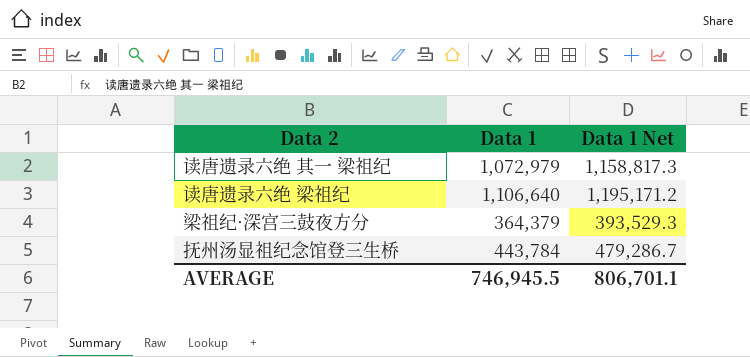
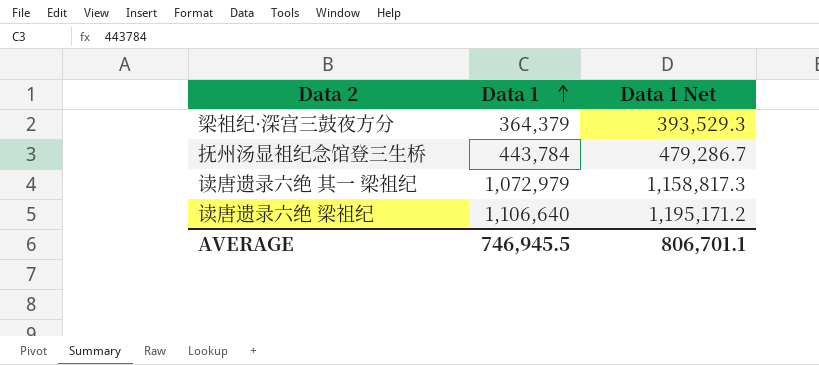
row order: none -> Data 1 ascending

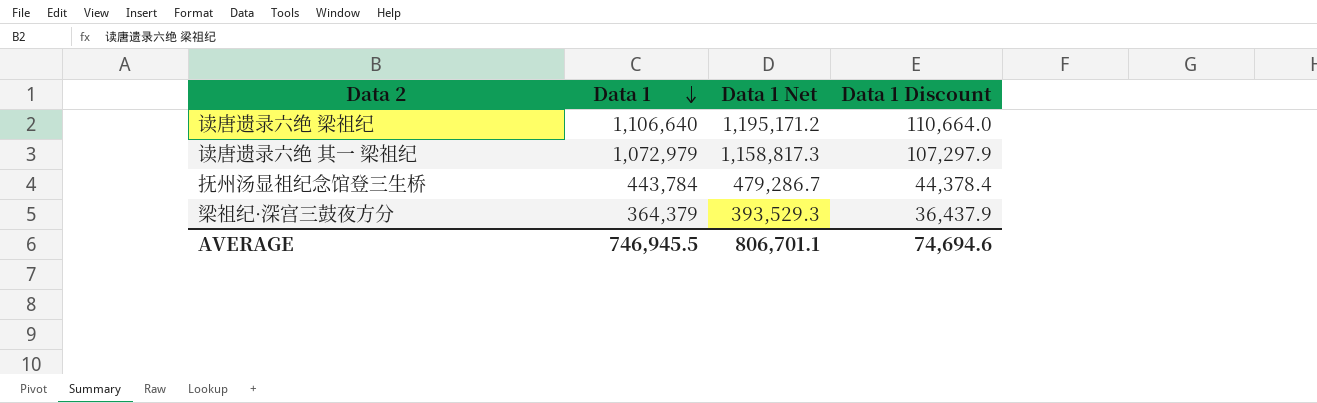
row order: Data 1 ascending -> Data 1 descending
column Data 1 Discount | formula: none -> [Data 1] * 0.1

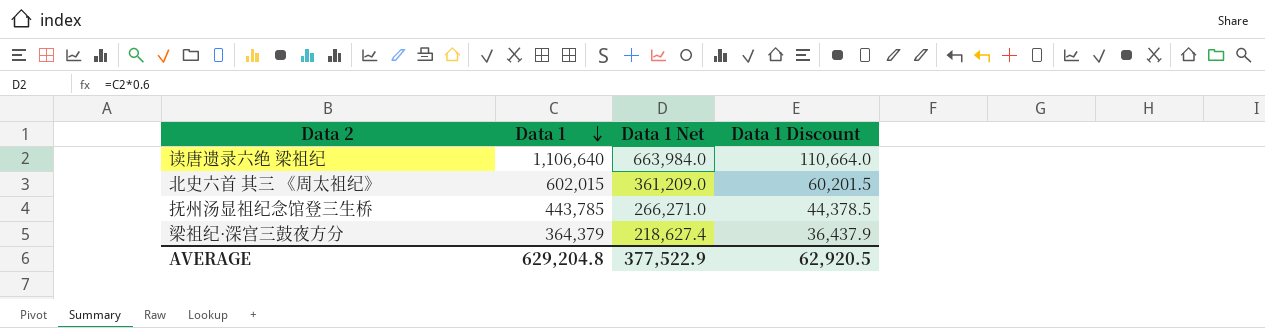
column Data 1 Net | formula: [Data 1] * 1.08 -> [Data 1] * 0.6
row 读唐遗录六绝 其一 梁祖纪: 1,072,979 | 1,158,817.3 | 107,297.9 -> none
row 北史六首 其三 《周太祖纪》: none -> 602,015 | 361,209.0 | 60,201.5
抚州汤显祖纪念馆登三生桥 | Data 1: 443,784 -> 443,785
抚州汤显祖纪念馆登三生桥 | Data 1 Discount: 44,378.4 -> 44,378.5
AVERAGE | Data 1: 746,945.5 -> 629,204.8
AVERAGE | Data 1 Net: 806,701.1 -> 377,522.9
AVERAGE | Data 1 Discount: 74,694.6 -> 62,920.5

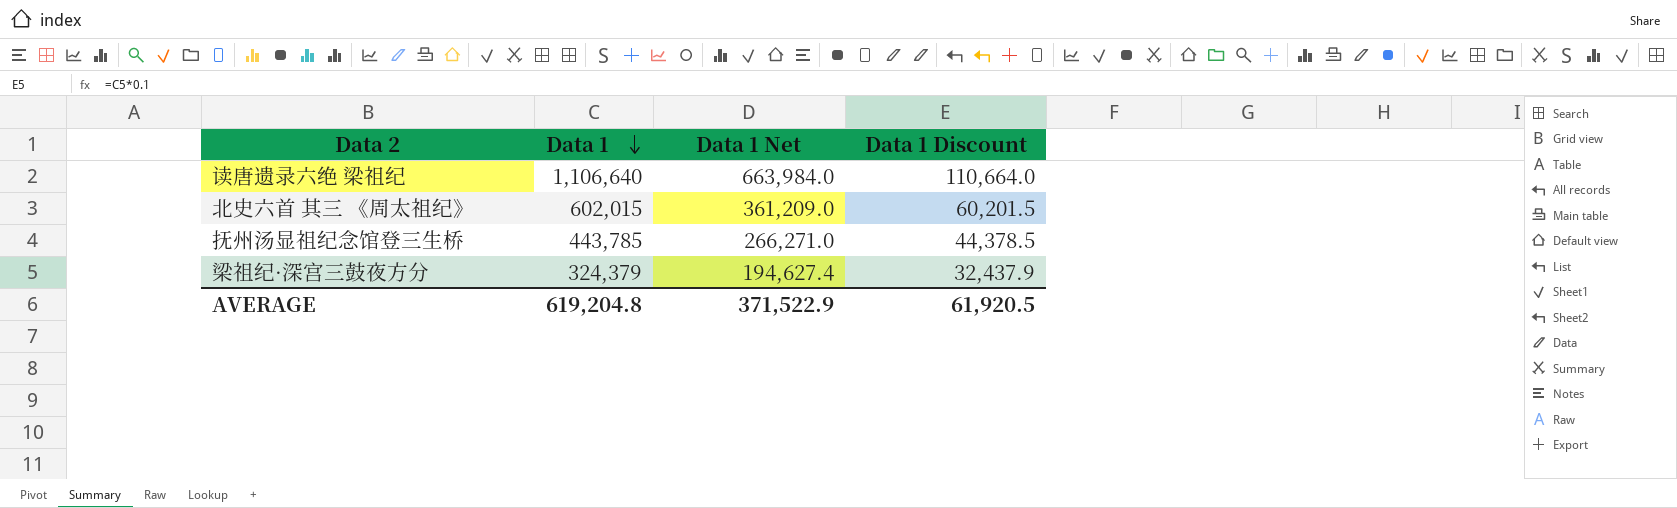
梁祖纪·深宫三鼓夜方分 | Data 1: 364,379 -> 324,379
梁祖纪·深宫三鼓夜方分 | Data 1 Net: 218,627.4 -> 194,627.4
梁祖纪·深宫三鼓夜方分 | Data 1 Discount: 36,437.9 -> 32,437.9
AVERAGE | Data 1: 629,204.8 -> 619,204.8
AVERAGE | Data 1 Net: 377,522.9 -> 371,522.9
AVERAGE | Data 1 Discount: 62,920.5 -> 61,920.5

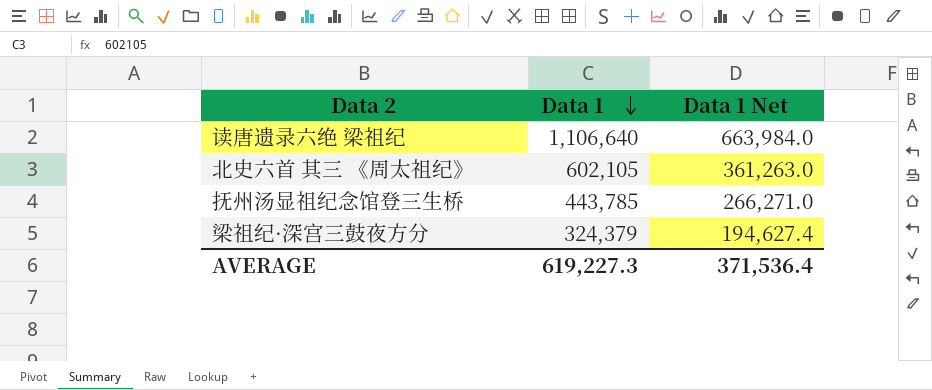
column Data 1 Discount | formula: [Data 1] * 0.1 -> none
北史六首 其三 《周太祖纪》 | Data 1: 602,015 -> 602,105
北史六首 其三 《周太祖纪》 | Data 1 Net: 361,209.0 -> 361,263.0
AVERAGE | Data 1: 619,204.8 -> 619,227.3
AVERAGE | Data 1 Net: 371,522.9 -> 371,536.4

